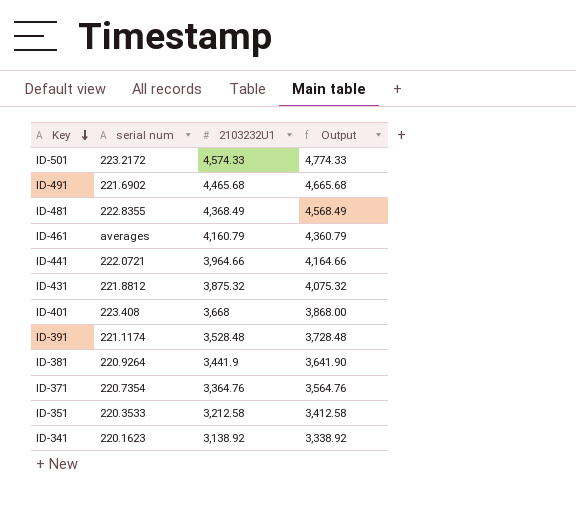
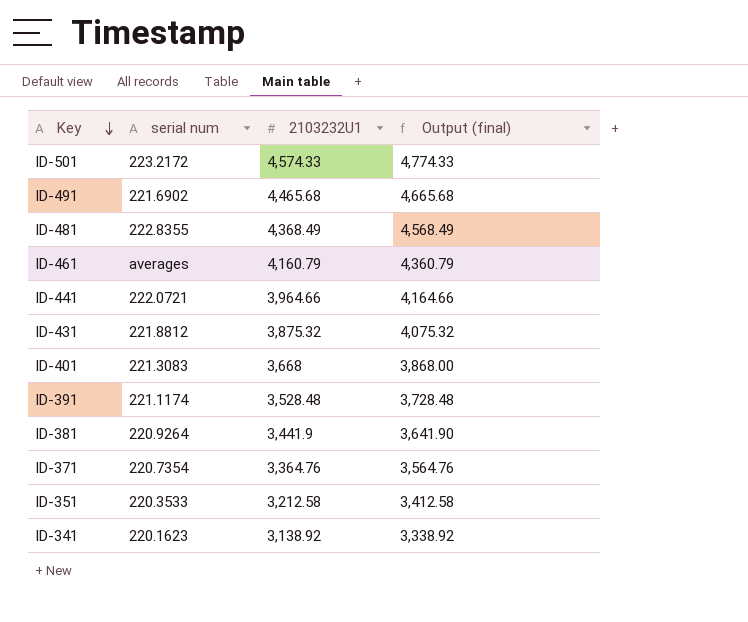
column name: Output -> Output (final)
ID-401 | serial num: 223.408 -> 221.3083

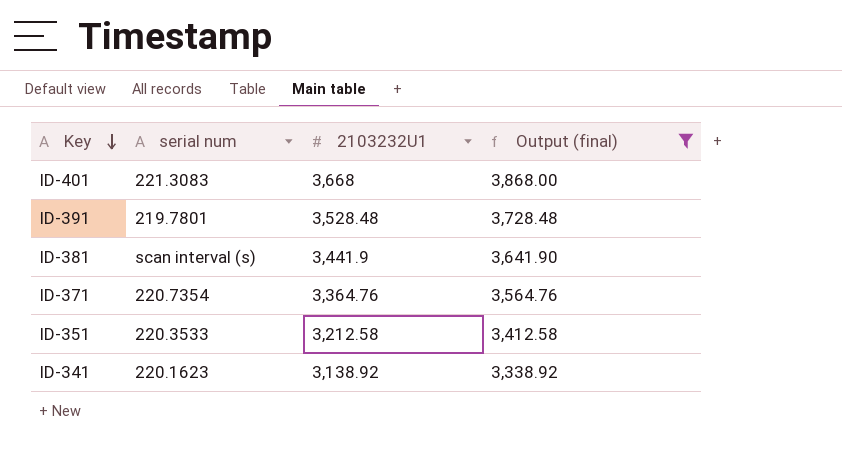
filter: none -> Output (final) <= 3,868.00
ID-391 | serial num: 221.1174 -> 219.7801
ID-381 | serial num: 220.9264 -> scan interval (s)

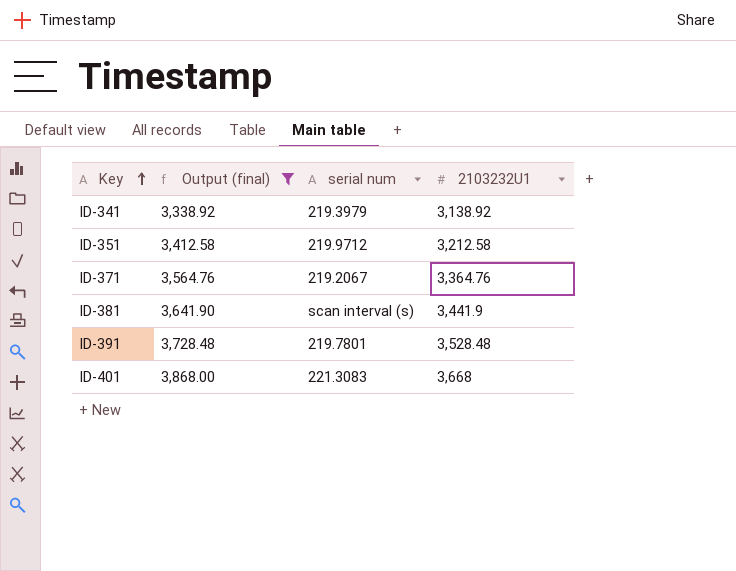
row order: Key descending -> Key ascending
column Output (final) | position: 4 -> 2
ID-341 | serial num: 220.1623 -> 219.3979
ID-351 | serial num: 220.3533 -> 219.9712
ID-371 | serial num: 220.7354 -> 219.2067

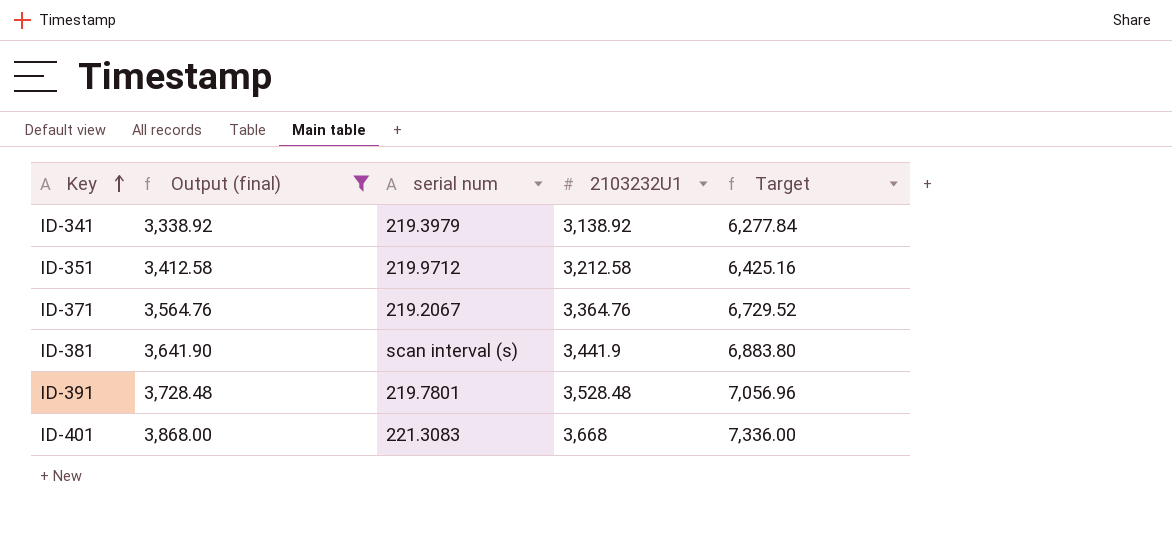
column Target | formula: none -> [2103232U1] * 2

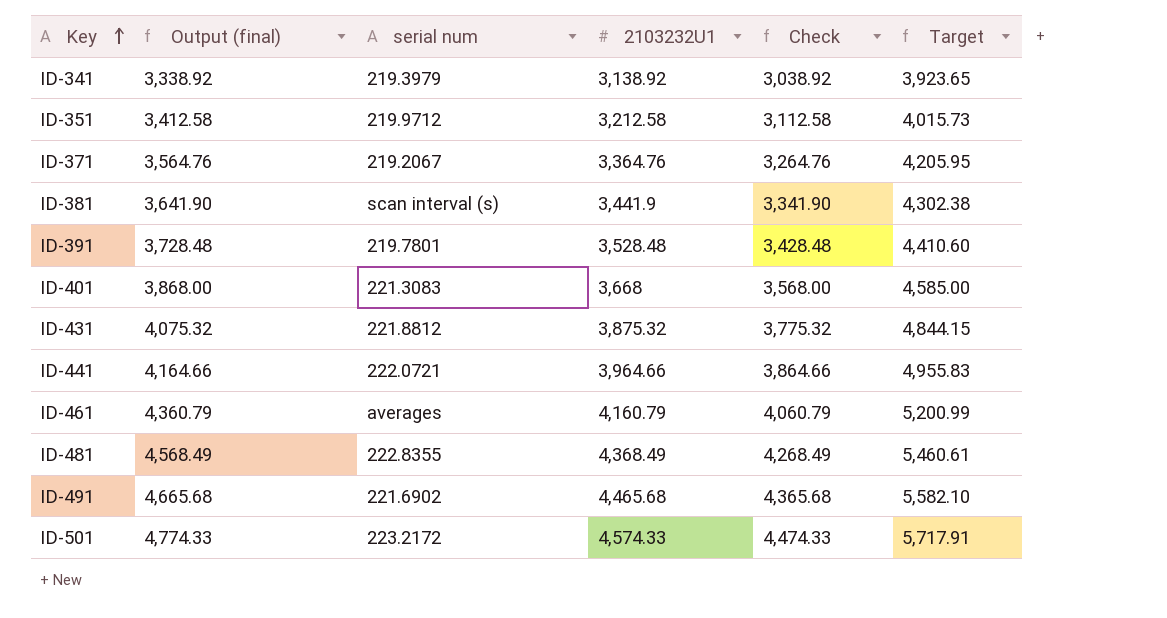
filter: Output (final) <= 3,868.00 -> none
column Check | formula: none -> [2103232U1] - 100
column Target | formula: [2103232U1] * 2 -> [2103232U1] * 1.25

